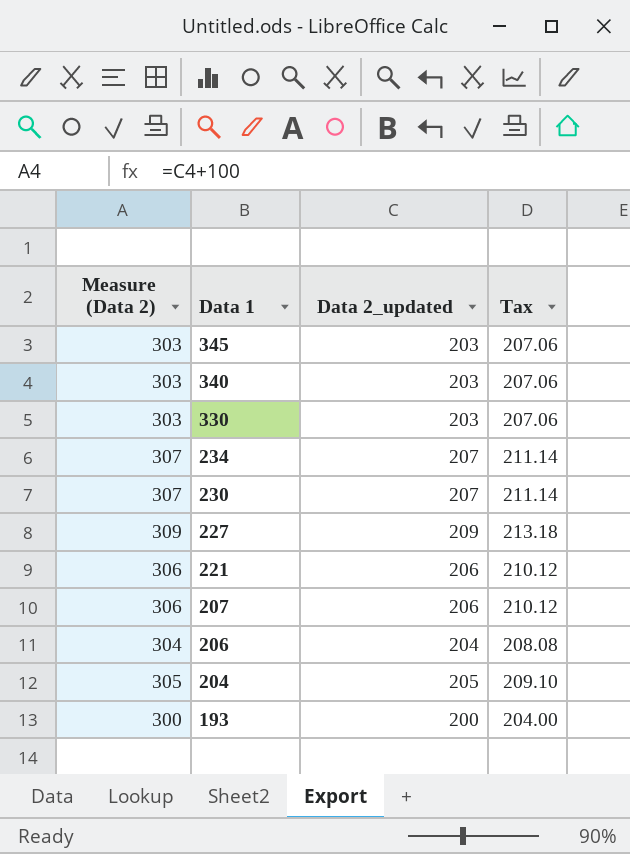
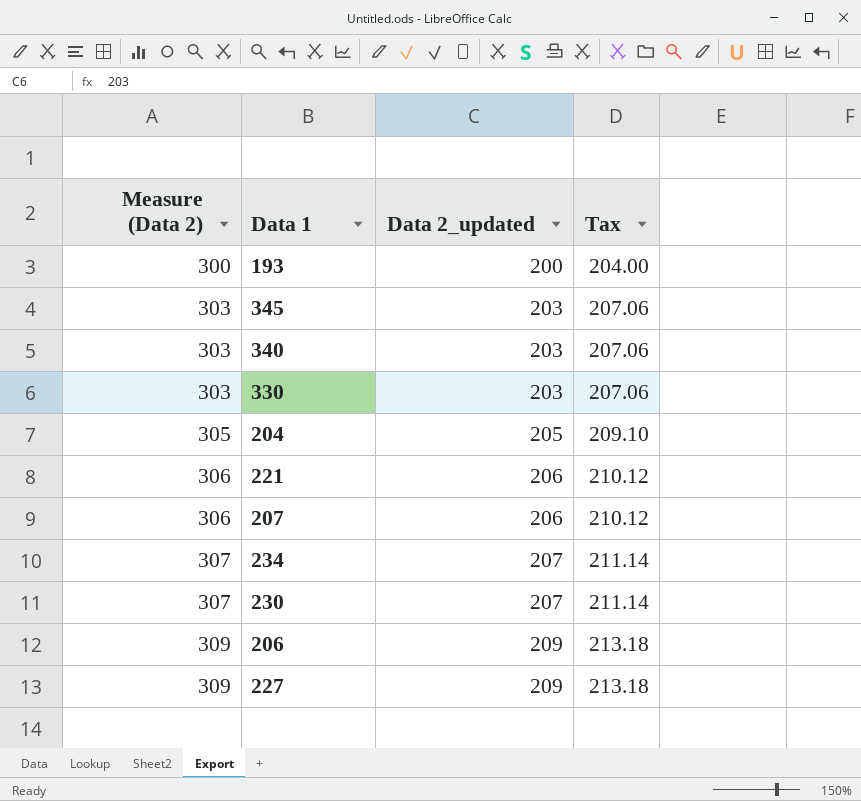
row order: Data 1 descending -> Measure (Data 2) ascending
206 | Measure (Data 2): 304 -> 309
206 | Data 2_updated: 204 -> 209
206 | Tax: 208.08 -> 213.18

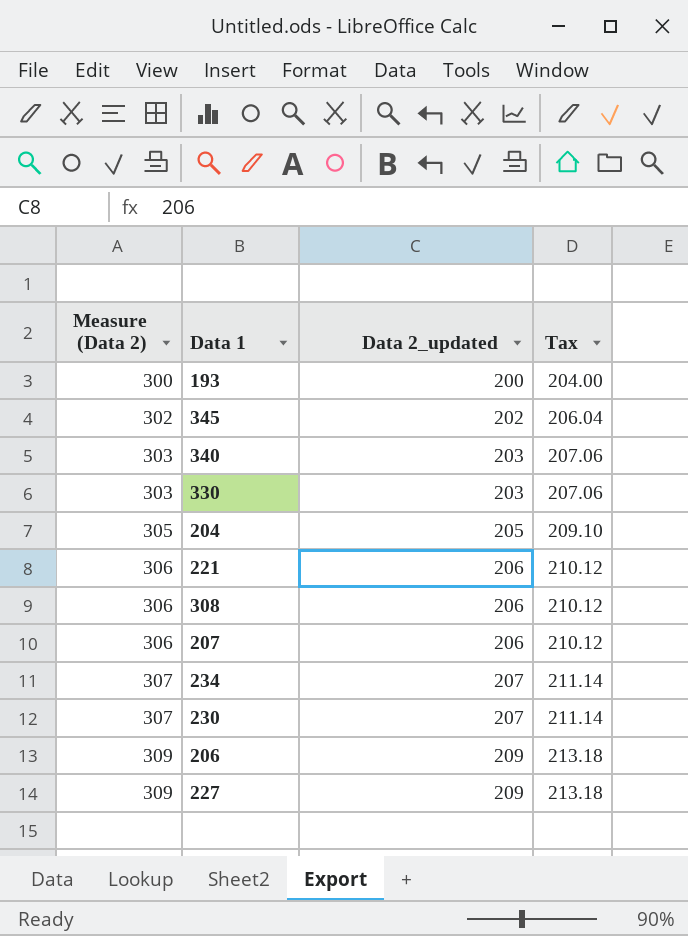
345 | Measure (Data 2): 303 -> 302
345 | Data 2_updated: 203 -> 202
345 | Tax: 207.06 -> 206.04
row 308: none -> 306 | 206 | 210.12

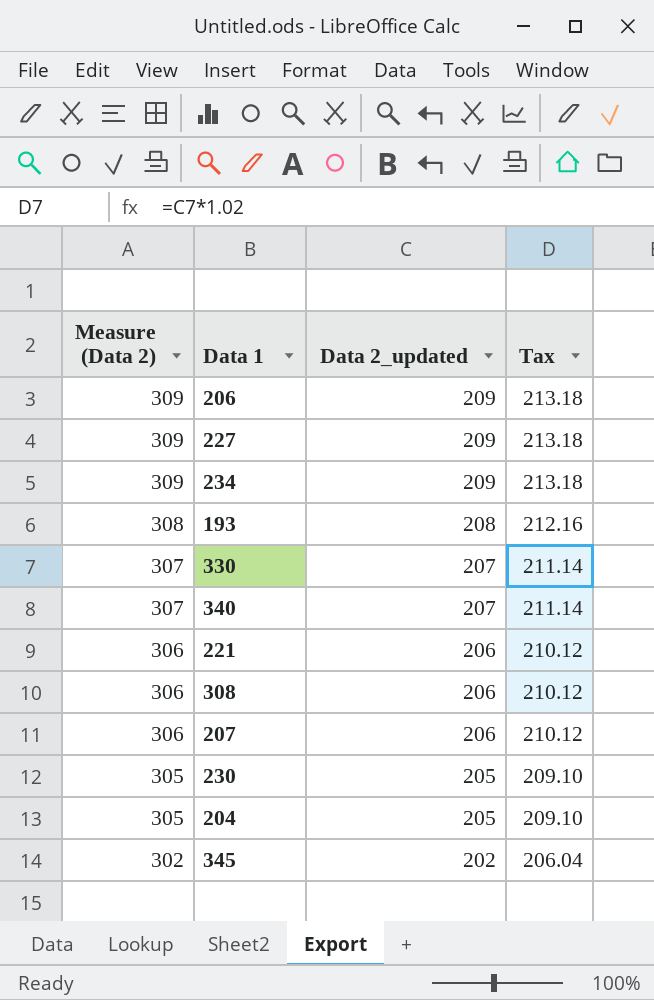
row order: Measure (Data 2) ascending -> Measure (Data 2) descending
234 | Measure (Data 2): 307 -> 309
234 | Data 2_updated: 207 -> 209
234 | Tax: 211.14 -> 213.18
193 | Measure (Data 2): 300 -> 308
193 | Data 2_updated: 200 -> 208
193 | Tax: 204.00 -> 212.16
330 | Measure (Data 2): 303 -> 307
330 | Data 2_updated: 203 -> 207
330 | Tax: 207.06 -> 211.14
340 | Measure (Data 2): 303 -> 307
340 | Data 2_updated: 203 -> 207
340 | Tax: 207.06 -> 211.14
230 | Measure (Data 2): 307 -> 305
230 | Data 2_updated: 207 -> 205
230 | Tax: 211.14 -> 209.10

